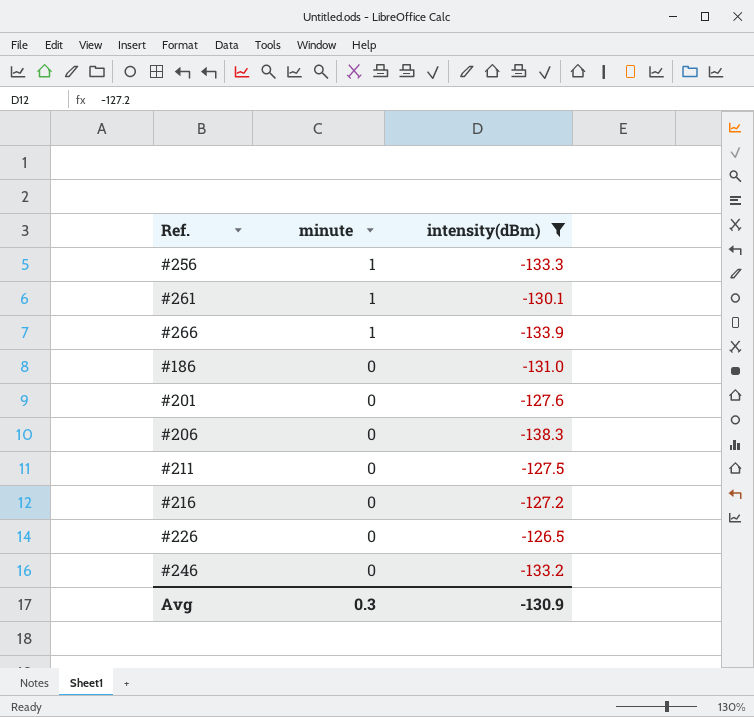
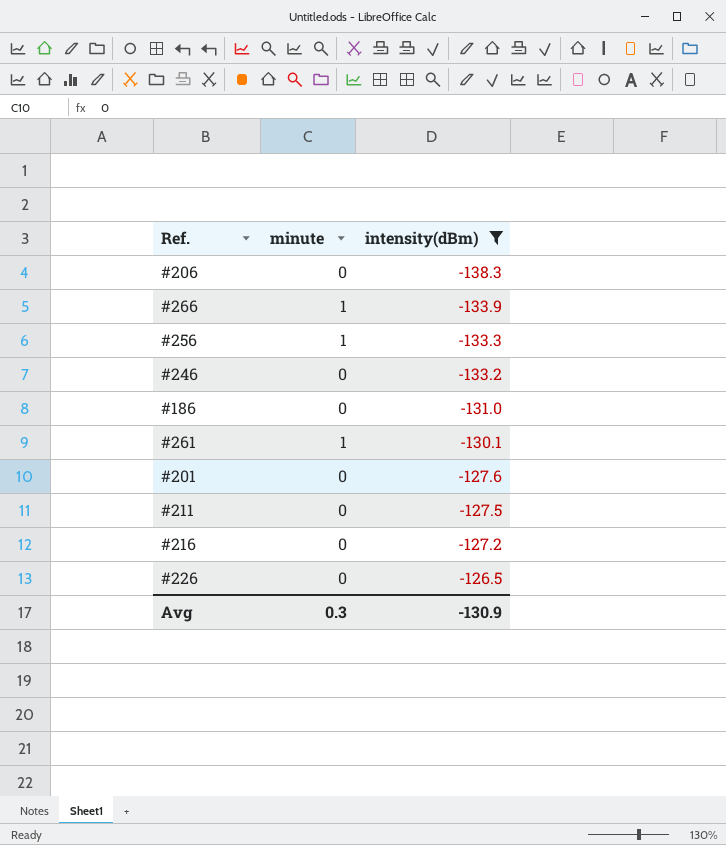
row order: minute descending -> intensity(dBm) ascending

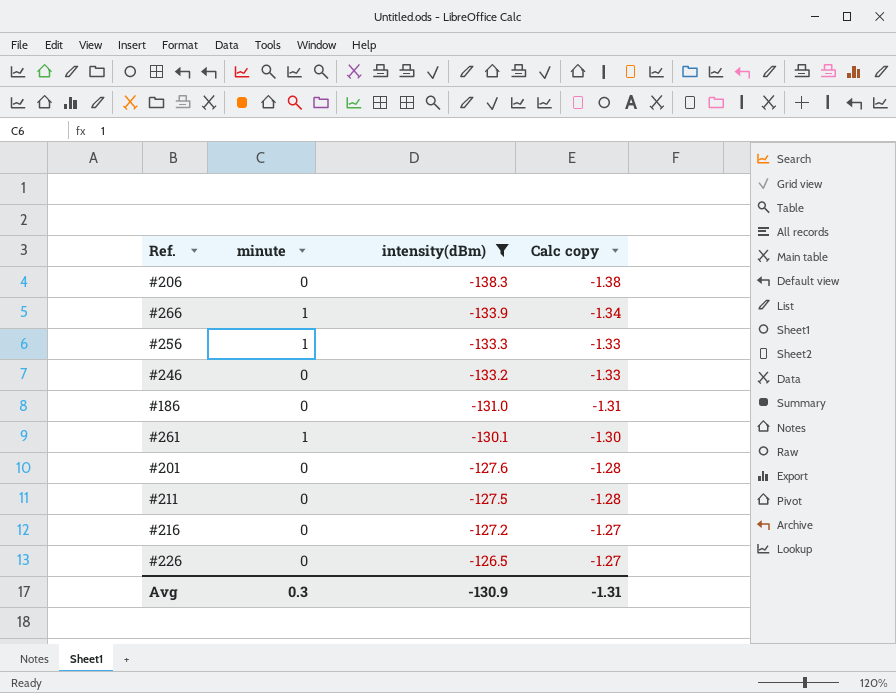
column Calc copy | formula: none -> [intensity(dBm)] * 0.01

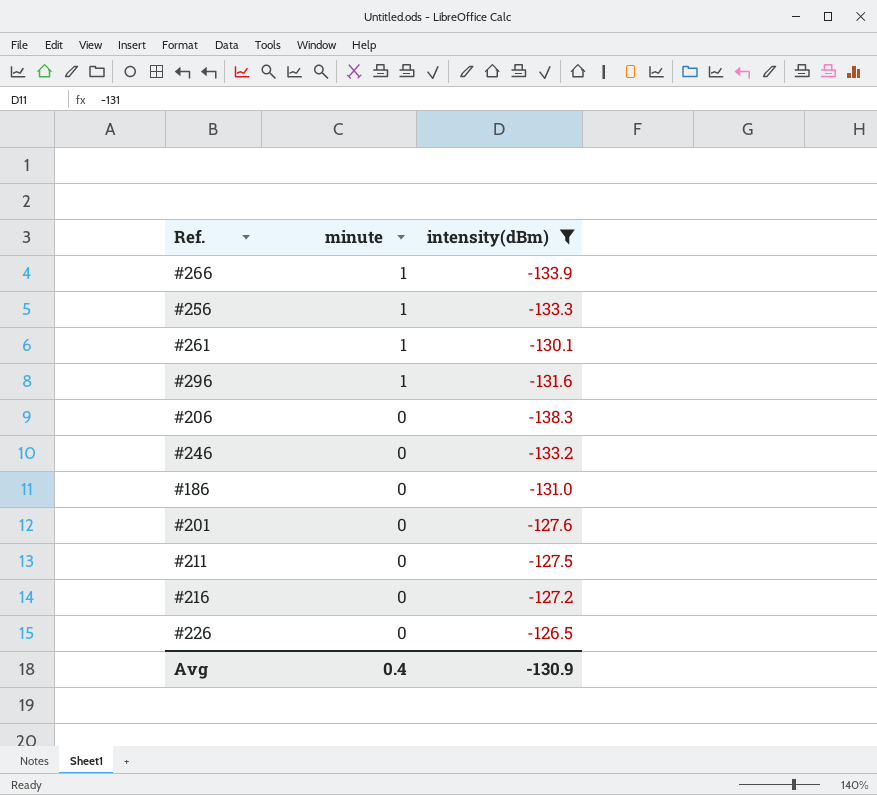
row order: intensity(dBm) ascending -> minute descending
column Calc copy | formula: [intensity(dBm)] * 0.01 -> none
row #296: none -> 1 | -131.6
Avg | minute: 0.3 -> 0.4

